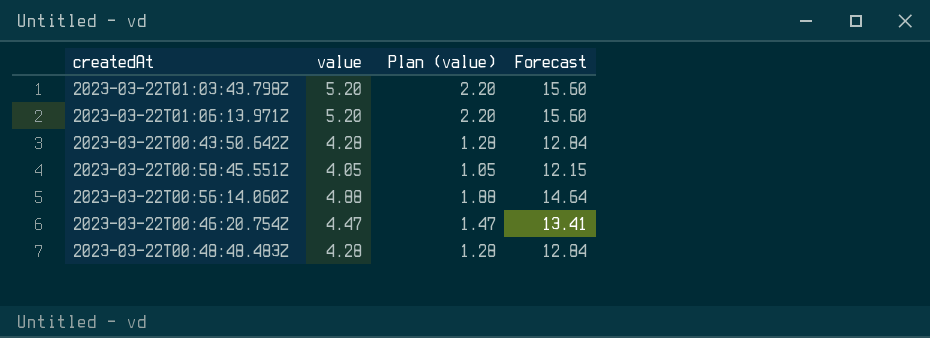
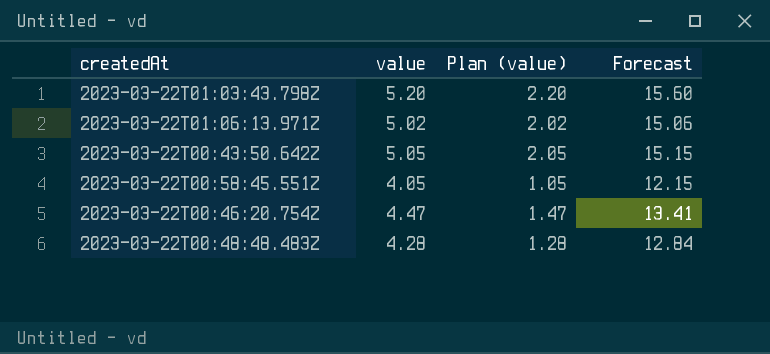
row 2023-03-22T00:56:14.060Z: 4.88 | 1.88 | 14.64 -> none
2023-03-22T01:06:13.971Z | value: 5.20 -> 5.02
2023-03-22T01:06:13.971Z | Plan (value): 2.20 -> 2.02
2023-03-22T01:06:13.971Z | Forecast: 15.60 -> 15.06
2023-03-22T00:43:50.642Z | value: 4.28 -> 5.05
2023-03-22T00:43:50.642Z | Plan (value): 1.28 -> 2.05
2023-03-22T00:43:50.642Z | Forecast: 12.84 -> 15.15

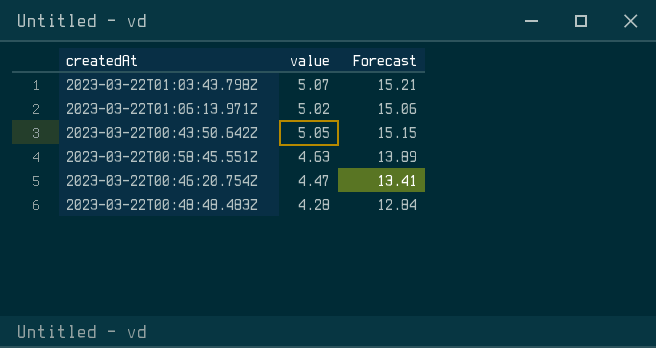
column Plan (value) | formula: [value] - 3 -> none
2023-03-22T01:03:43.798Z | value: 5.20 -> 5.07
2023-03-22T01:03:43.798Z | Forecast: 15.60 -> 15.21
2023-03-22T00:58:45.551Z | value: 4.05 -> 4.63
2023-03-22T00:58:45.551Z | Forecast: 12.15 -> 13.89

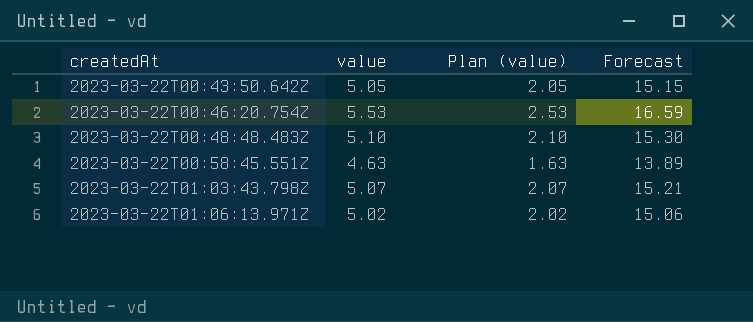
row order: none -> createdAt ascending
column Plan (value) | formula: none -> [value] - 3
2023-03-22T00:46:20.754Z | value: 4.47 -> 5.53
2023-03-22T00:46:20.754Z | Forecast: 13.41 -> 16.59
2023-03-22T00:48:48.483Z | value: 4.28 -> 5.10
2023-03-22T00:48:48.483Z | Forecast: 12.84 -> 15.30

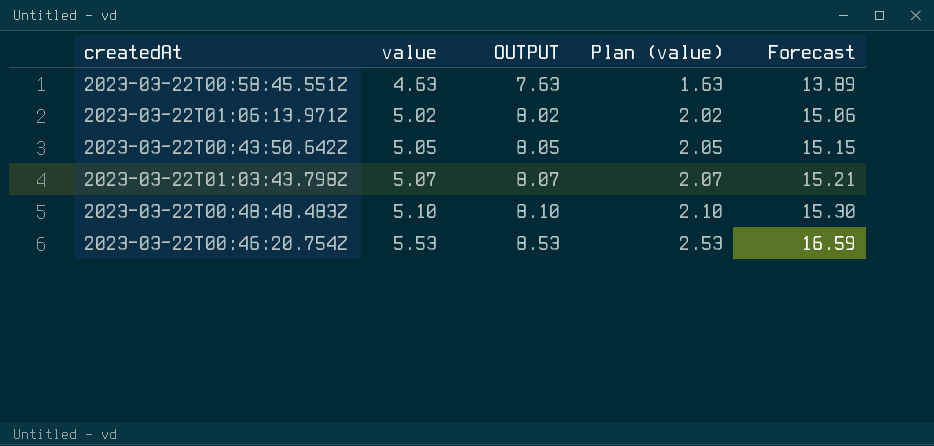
row order: createdAt ascending -> value ascending
column OUTPUT | formula: none -> [value] + 3

